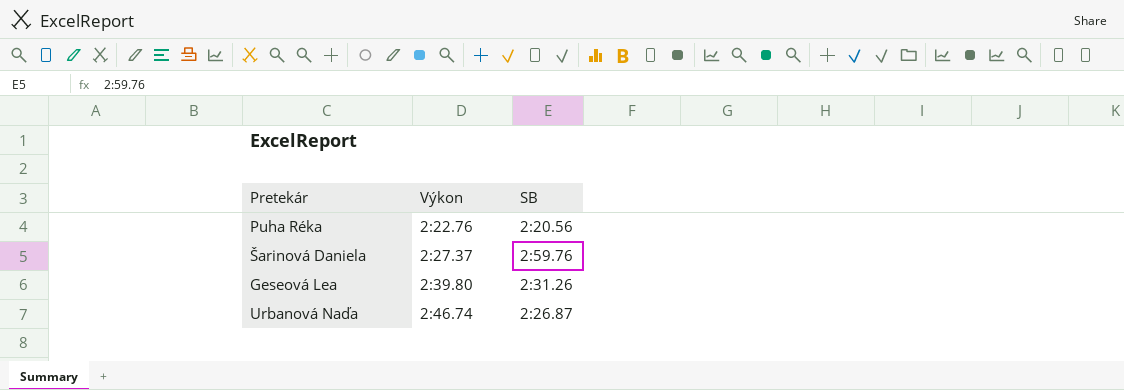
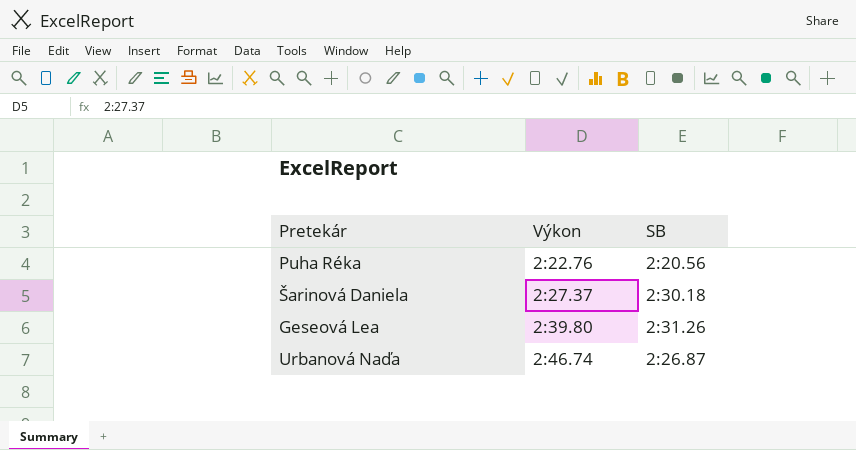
Šarinová Daniela | SB: 2:59.76 -> 2:30.18

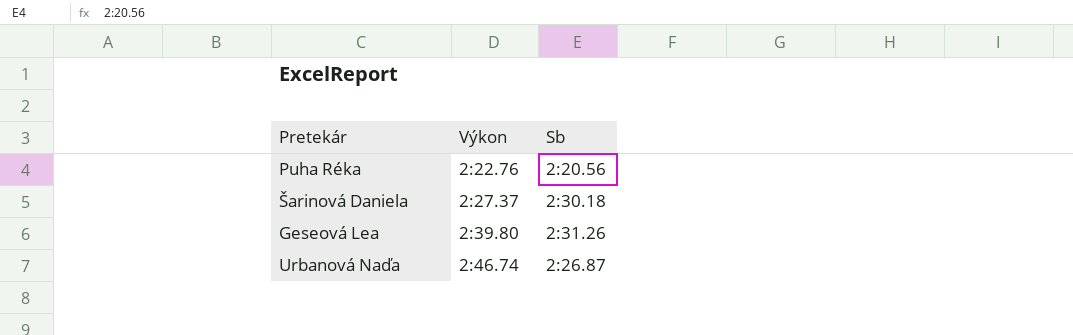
column name: SB -> Sb

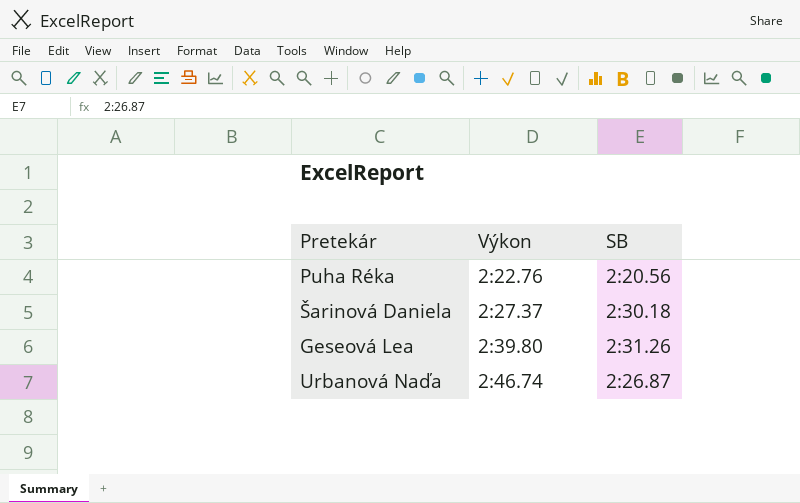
column name: Sb -> SB

